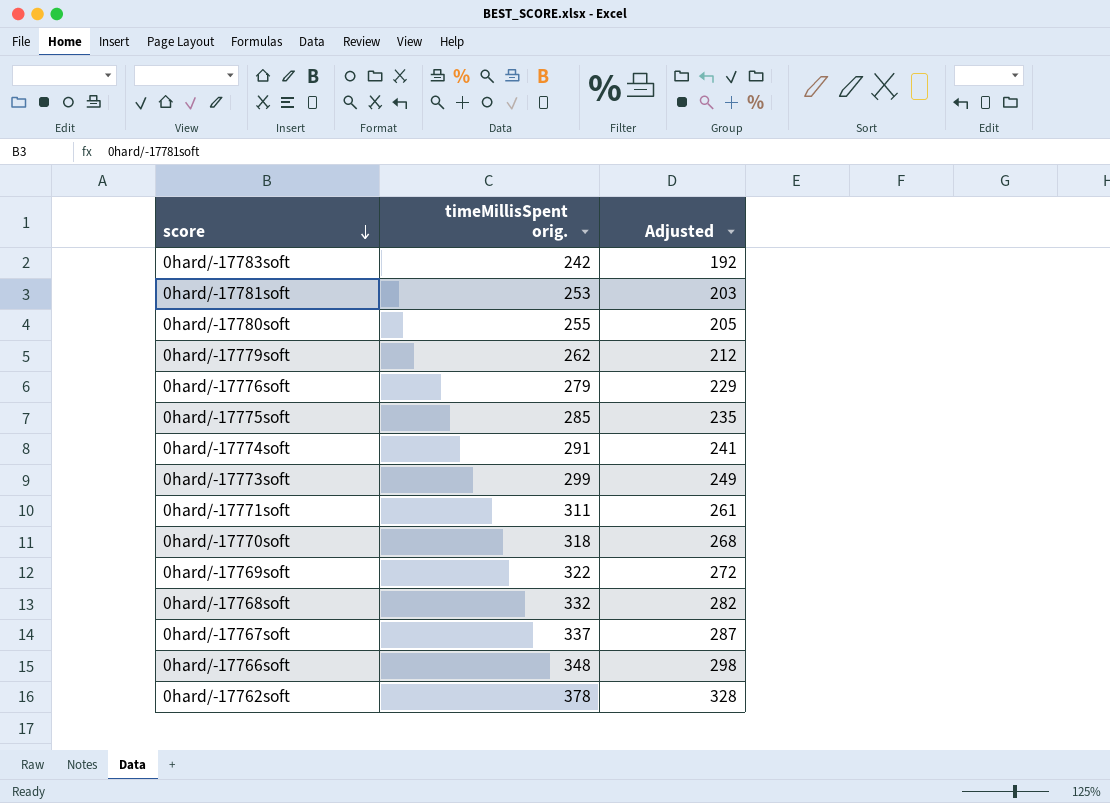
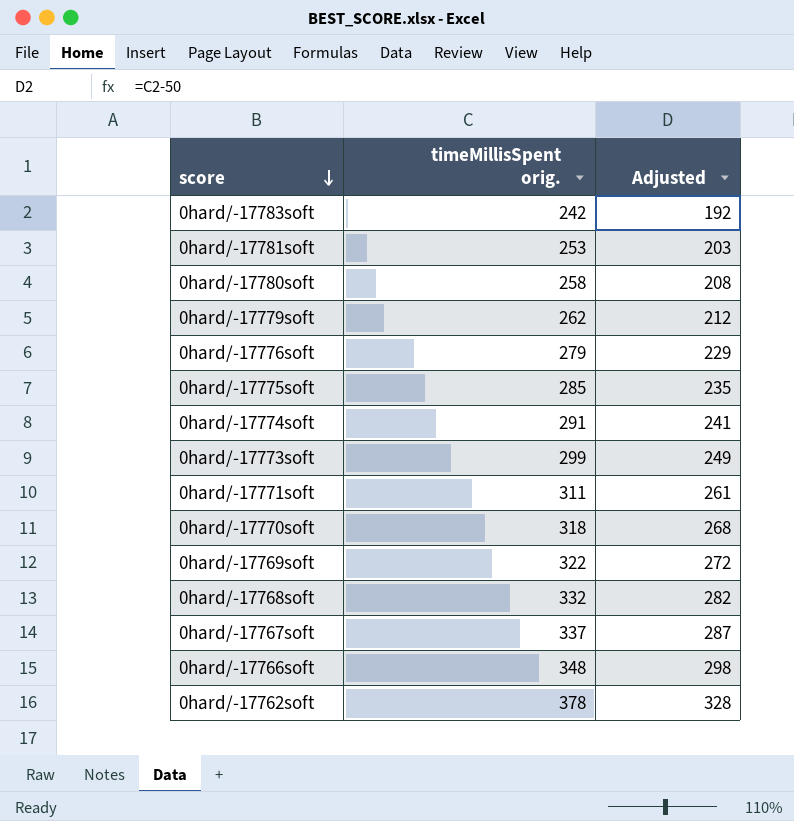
0hard/-17780soft | timeMillisSpent orig.: 255 -> 258
0hard/-17780soft | Adjusted: 205 -> 208

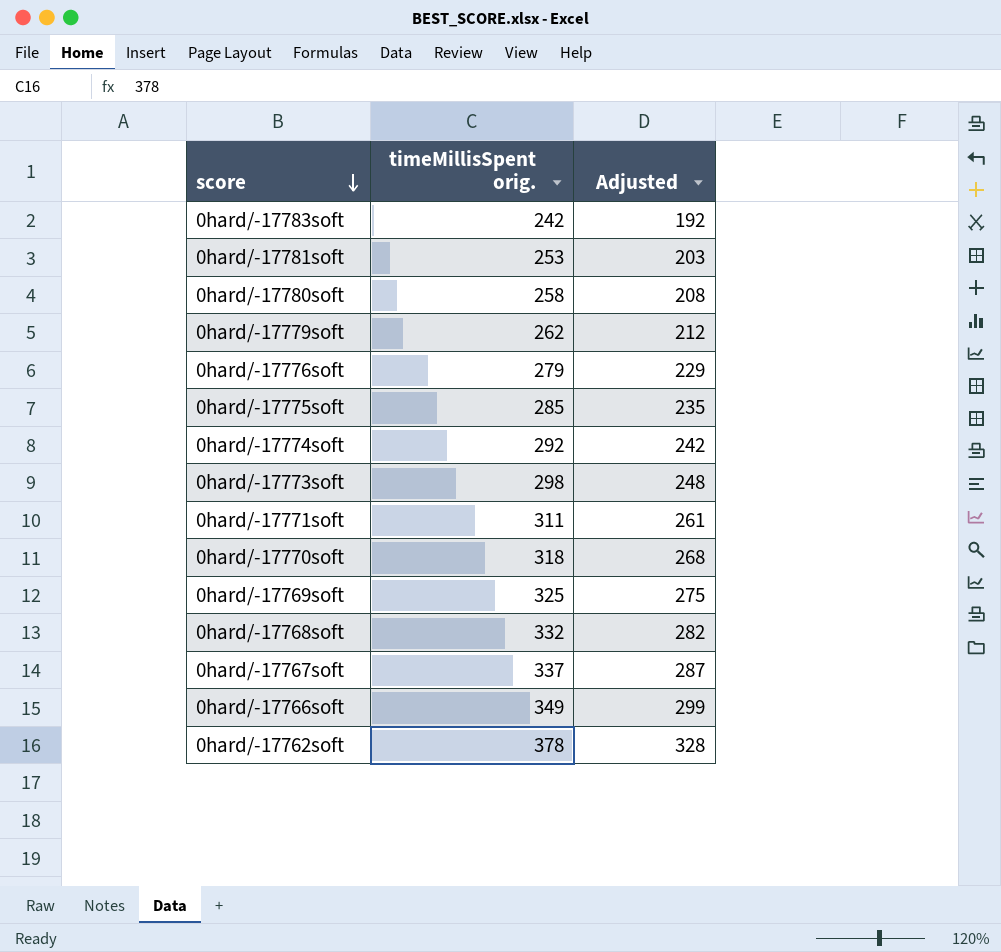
0hard/-17774soft | timeMillisSpent orig.: 291 -> 292
0hard/-17774soft | Adjusted: 241 -> 242
0hard/-17773soft | timeMillisSpent orig.: 299 -> 298
0hard/-17773soft | Adjusted: 249 -> 248
0hard/-17769soft | timeMillisSpent orig.: 322 -> 325
0hard/-17769soft | Adjusted: 272 -> 275
0hard/-17766soft | timeMillisSpent orig.: 348 -> 349
0hard/-17766soft | Adjusted: 298 -> 299

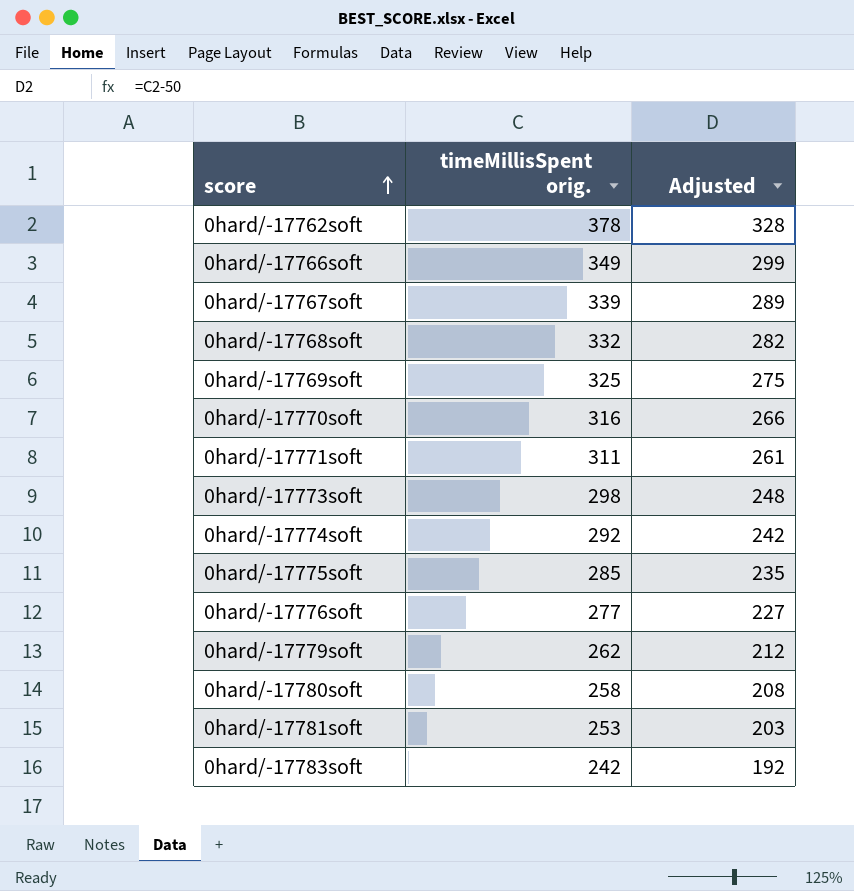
row order: score descending -> score ascending
0hard/-17767soft | timeMillisSpent orig.: 337 -> 339
0hard/-17767soft | Adjusted: 287 -> 289
0hard/-17770soft | timeMillisSpent orig.: 318 -> 316
0hard/-17770soft | Adjusted: 268 -> 266
0hard/-17776soft | timeMillisSpent orig.: 279 -> 277
0hard/-17776soft | Adjusted: 229 -> 227

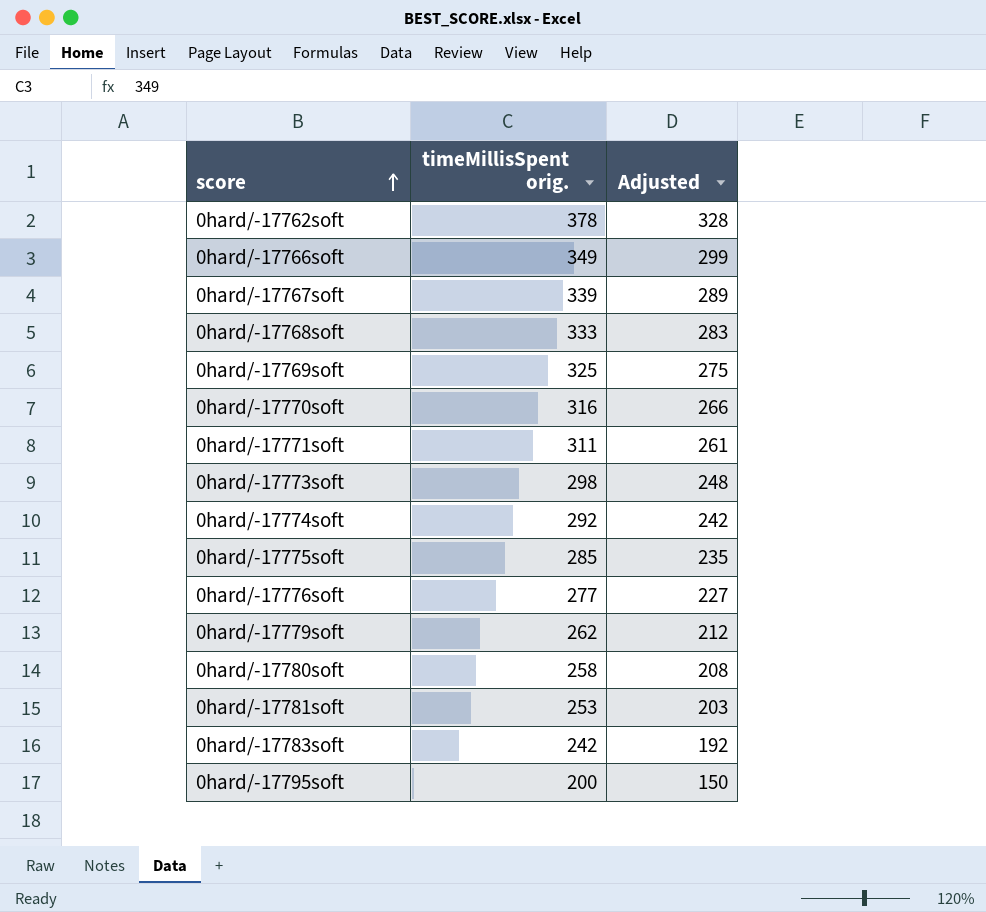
0hard/-17768soft | timeMillisSpent orig.: 332 -> 333
0hard/-17768soft | Adjusted: 282 -> 283
row 0hard/-17795soft: none -> 200 | 150

